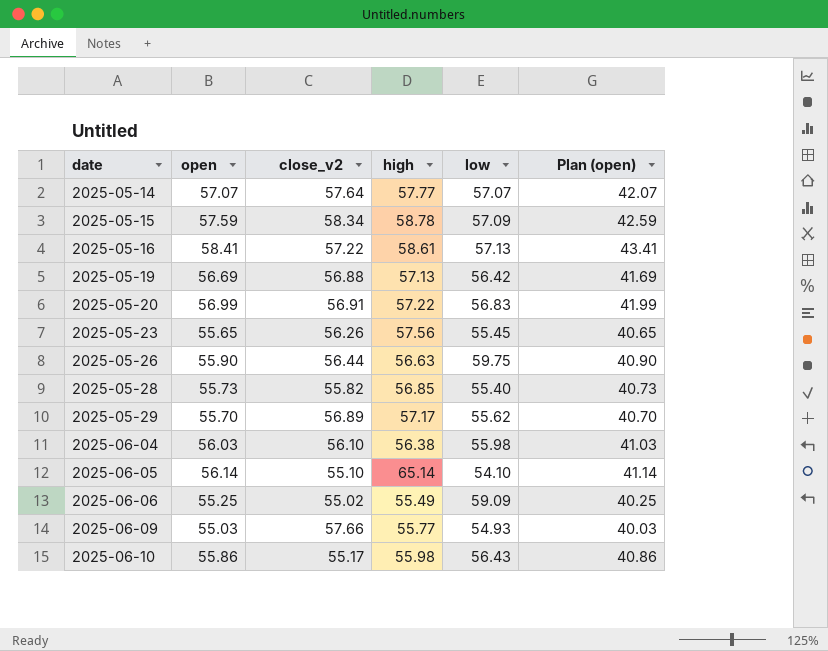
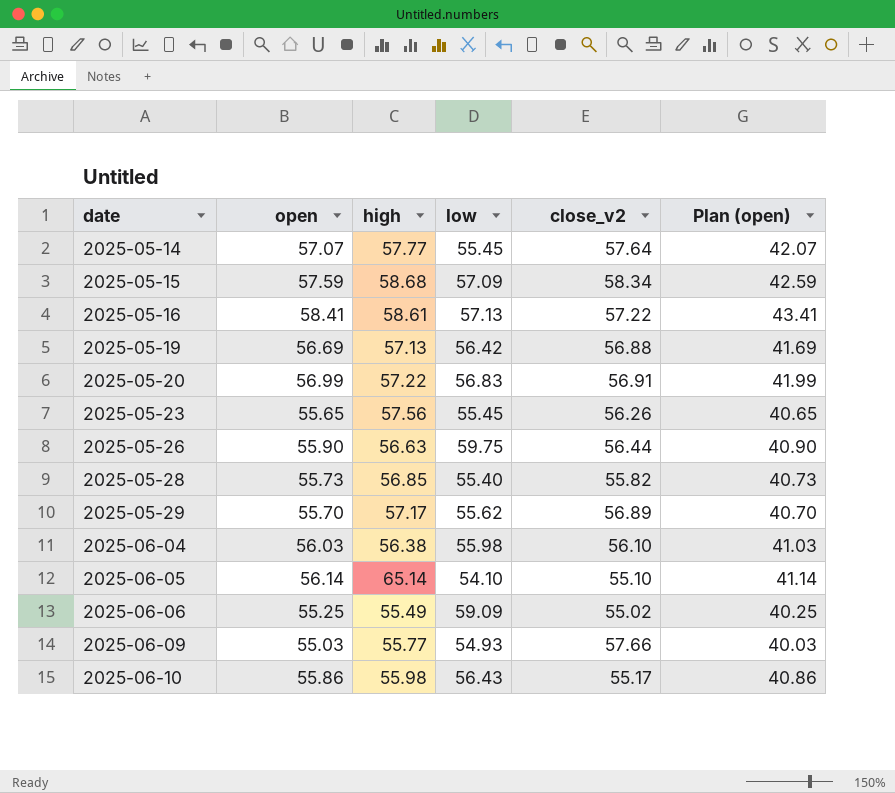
column close_v2 | position: 3 -> 5
2025-05-14 | low: 57.07 -> 55.45
2025-05-15 | high: 58.78 -> 58.68

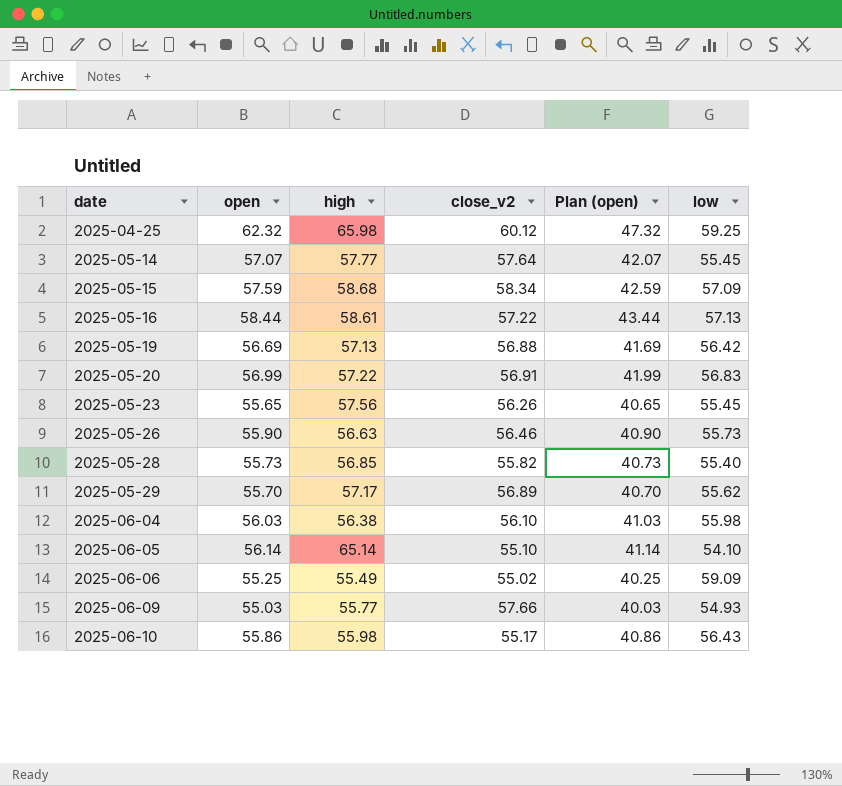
column low | position: 4 -> 6
row 2025-04-25: none -> 62.32 | 65.98 | 60.12 | 47.32 | 59.25
2025-05-16 | open: 58.41 -> 58.44
2025-05-16 | Plan (open): 43.41 -> 43.44
2025-05-26 | close_v2: 56.44 -> 56.46
2025-05-26 | low: 59.75 -> 55.73

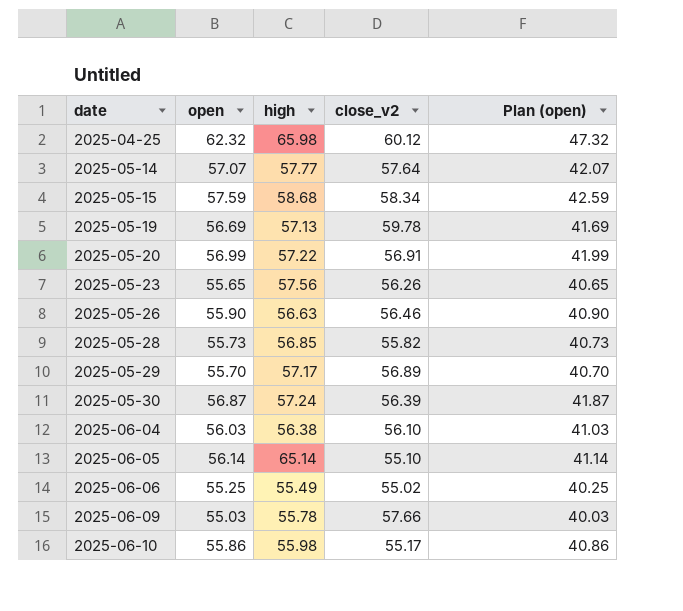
column low | position: 6 -> none
row 2025-05-16: 58.44 | 58.61 | 57.22 | 43.44 | 57.13 -> none
2025-05-19 | close_v2: 56.88 -> 59.78
row 2025-05-30: none -> 56.87 | 57.24 | 56.39 | 41.87
2025-06-09 | high: 55.77 -> 55.78

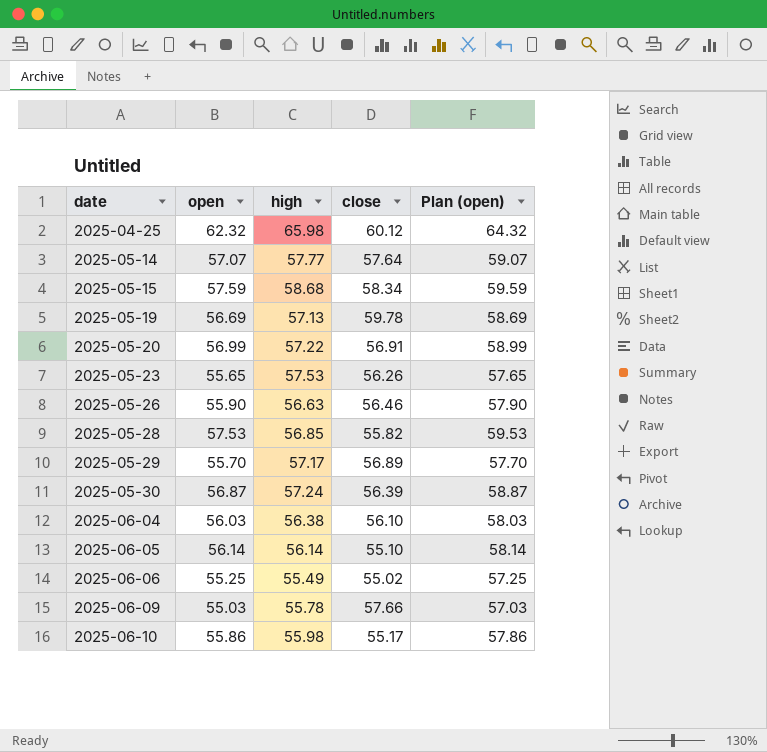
column name: close_v2 -> close
column Plan (open) | formula: [open] - 15 -> [open] + 2
2025-05-23 | high: 57.56 -> 57.53
2025-05-28 | open: 55.73 -> 57.53
2025-06-05 | high: 65.14 -> 56.14

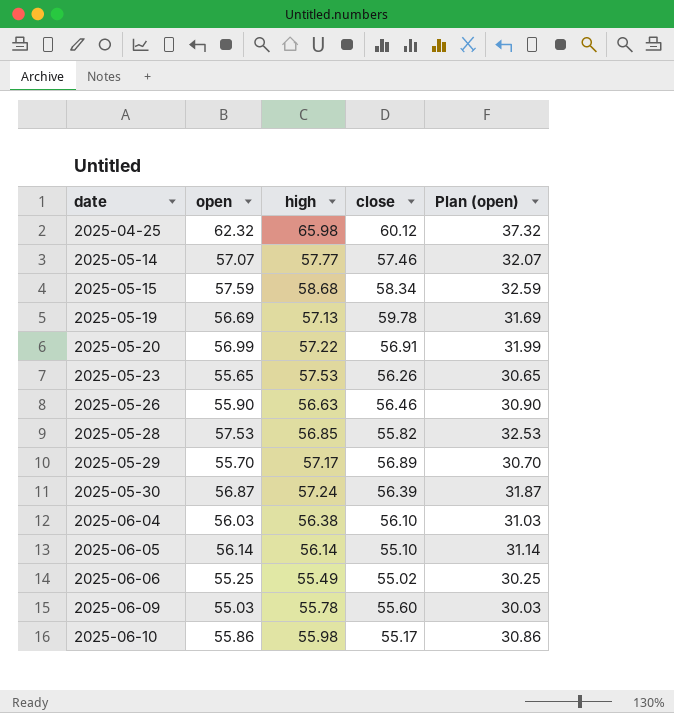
column Plan (open) | formula: [open] + 2 -> [open] - 25
2025-05-14 | close: 57.64 -> 57.46
2025-06-09 | close: 57.66 -> 55.60

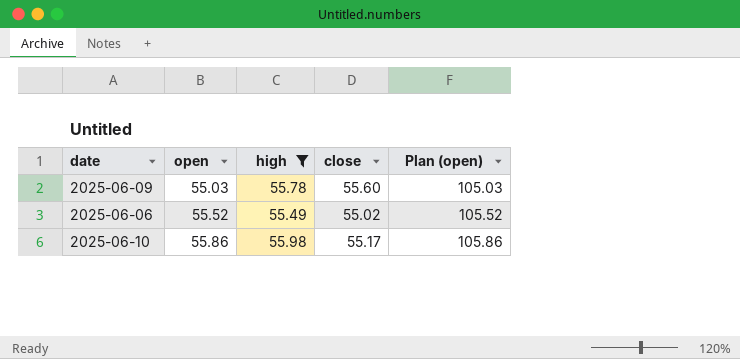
filter: none -> high <= 55.98
row order: date ascending -> open ascending
column Plan (open) | formula: [open] - 25 -> [open] + 50
2025-06-06 | open: 55.25 -> 55.52

